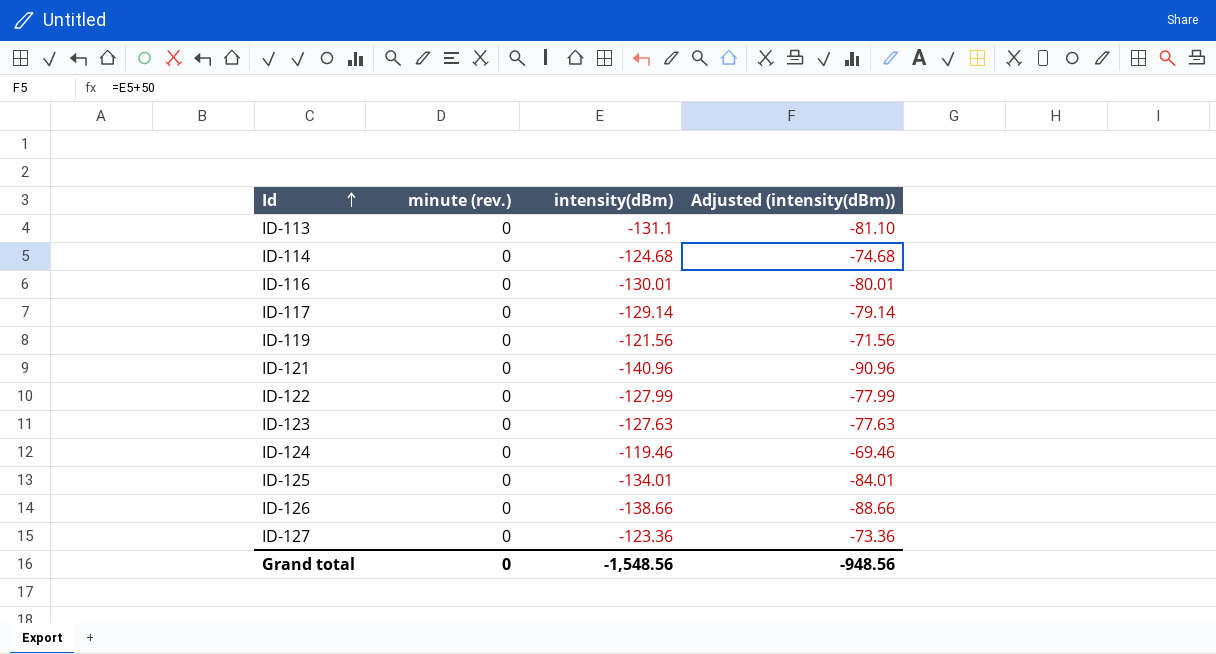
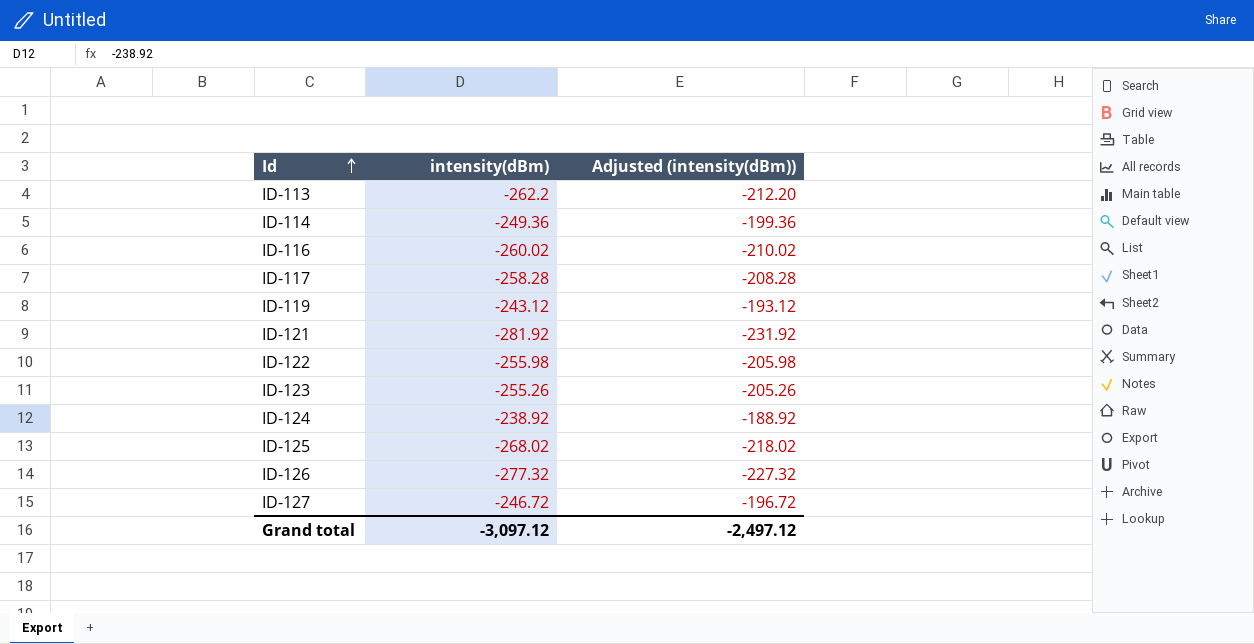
column minute (rev.) | position: 2 -> none
ID-113 | intensity(dBm): -131.1 -> -262.2
ID-113 | Adjusted (intensity(dBm)): -81.10 -> -212.20
ID-114 | intensity(dBm): -124.68 -> -249.36
ID-114 | Adjusted (intensity(dBm)): -74.68 -> -199.36
ID-116 | intensity(dBm): -130.01 -> -260.02
ID-116 | Adjusted (intensity(dBm)): -80.01 -> -210.02
ID-117 | intensity(dBm): -129.14 -> -258.28
ID-117 | Adjusted (intensity(dBm)): -79.14 -> -208.28
ID-119 | intensity(dBm): -121.56 -> -243.12
ID-119 | Adjusted (intensity(dBm)): -71.56 -> -193.12
ID-121 | intensity(dBm): -140.96 -> -281.92
ID-121 | Adjusted (intensity(dBm)): -90.96 -> -231.92
ID-122 | intensity(dBm): -127.99 -> -255.98
ID-122 | Adjusted (intensity(dBm)): -77.99 -> -205.98
ID-123 | intensity(dBm): -127.63 -> -255.26
ID-123 | Adjusted (intensity(dBm)): -77.63 -> -205.26
ID-124 | intensity(dBm): -119.46 -> -238.92
ID-124 | Adjusted (intensity(dBm)): -69.46 -> -188.92
ID-125 | intensity(dBm): -134.01 -> -268.02
ID-125 | Adjusted (intensity(dBm)): -84.01 -> -218.02
ID-126 | intensity(dBm): -138.66 -> -277.32
ID-126 | Adjusted (intensity(dBm)): -88.66 -> -227.32
ID-127 | intensity(dBm): -123.36 -> -246.72
ID-127 | Adjusted (intensity(dBm)): -73.36 -> -196.72
Grand total | intensity(dBm): -1,548.56 -> -3,097.12
Grand total | Adjusted (intensity(dBm)): -948.56 -> -2,497.12

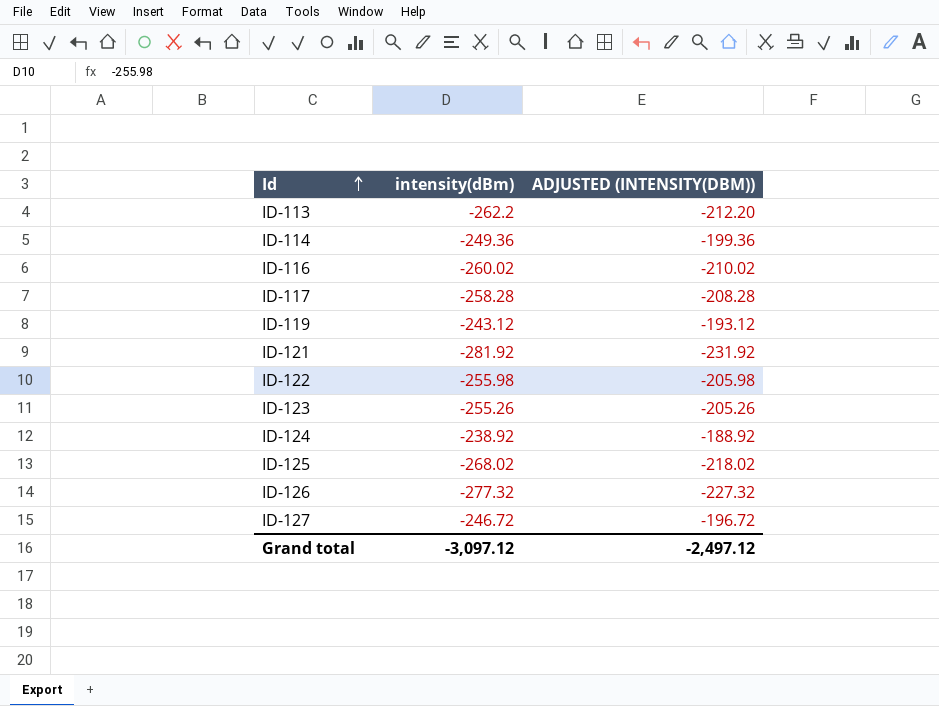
column name: Adjusted (intensity(dBm)) -> ADJUSTED (INTENSITY(DBM))

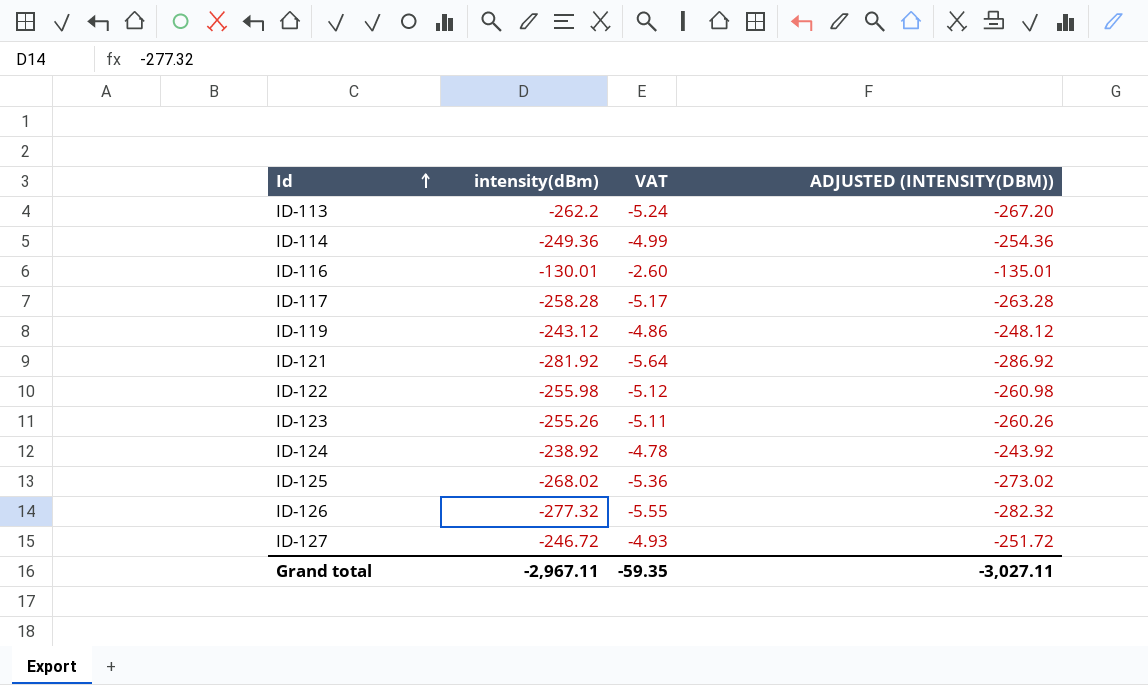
column VAT | formula: none -> [intensity(dBm)] * 0.02
column ADJUSTED (INTENSITY(DBM)) | formula: [intensity(dBm)] + 50 -> [intensity(dBm)] - 5
ID-116 | intensity(dBm): -260.02 -> -130.01
Grand total | intensity(dBm): -3,097.12 -> -2,967.11
Grand total | ADJUSTED (INTENSITY(DBM)): -2,497.12 -> -3,027.11

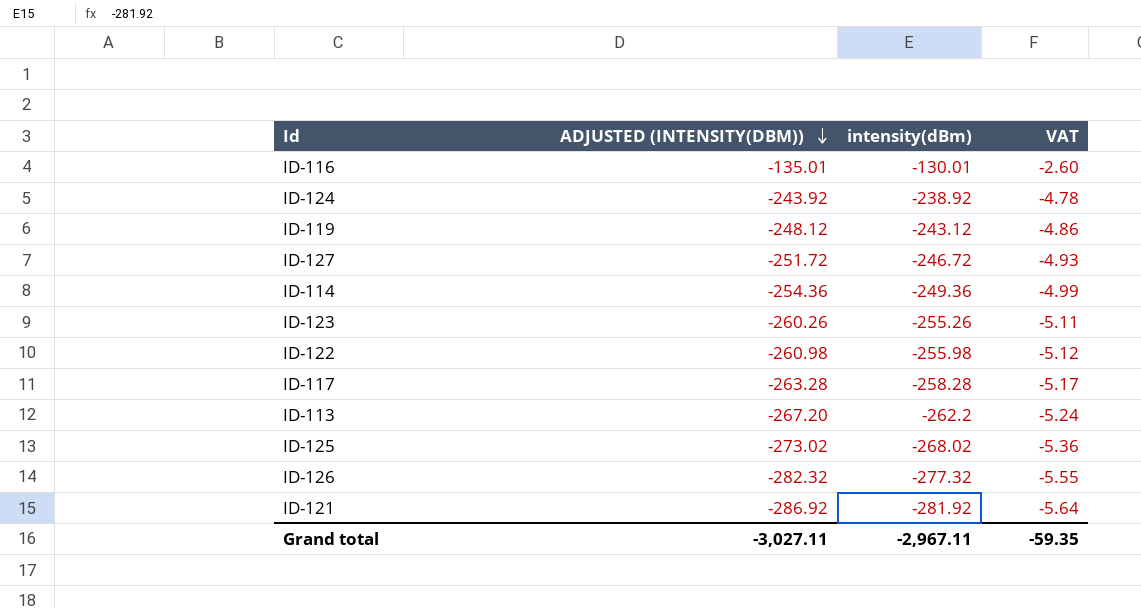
row order: Id ascending -> ADJUSTED (INTENSITY(DBM)) descending
column ADJUSTED (INTENSITY(DBM)) | position: 4 -> 2

